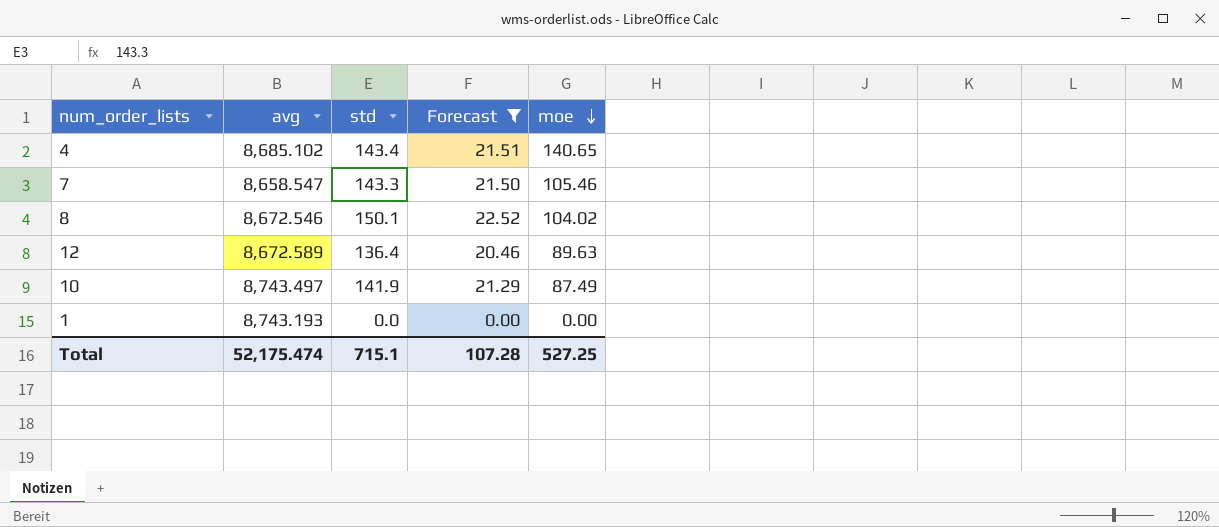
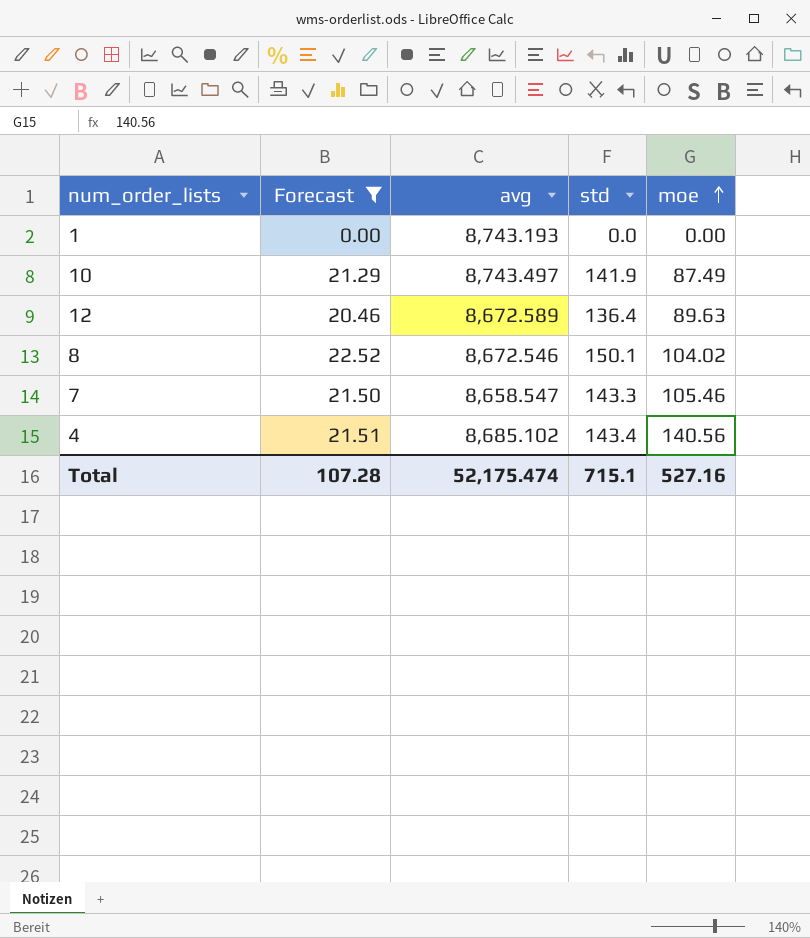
row order: moe descending -> moe ascending
column Forecast | position: 4 -> 2
4 | moe: 140.65 -> 140.56
Total | moe: 527.25 -> 527.16

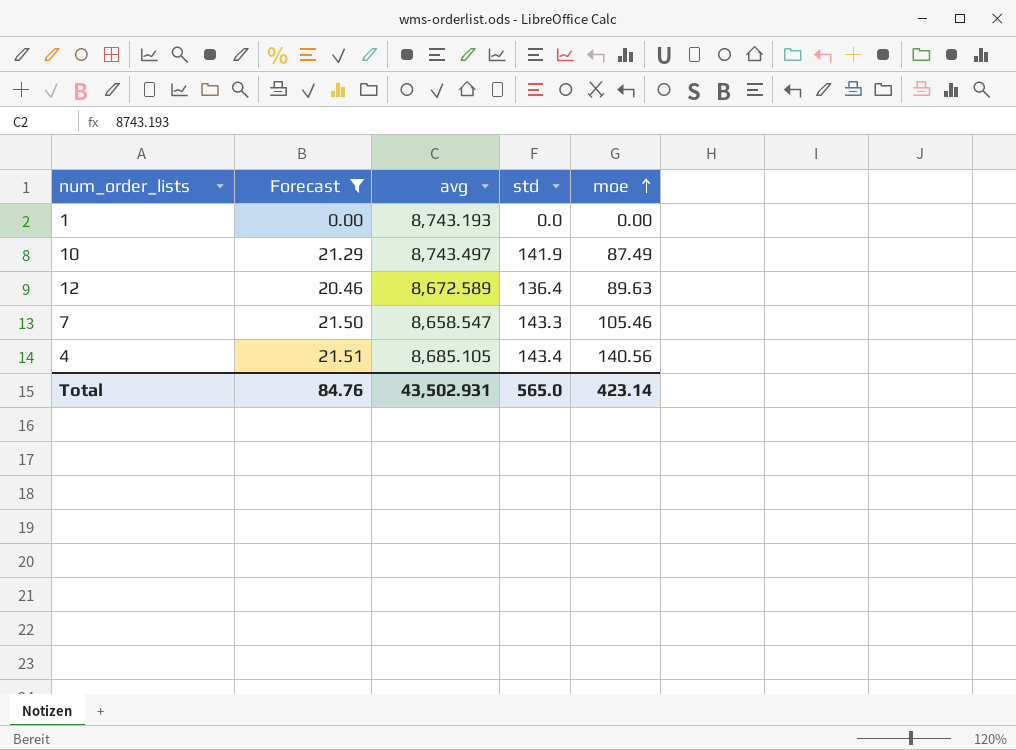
row 8: 22.52 | 8,672.546 | 150.1 | 104.02 -> none
4 | avg: 8,685.102 -> 8,685.105
Total | Forecast: 107.28 -> 84.76
Total | avg: 52,175.474 -> 43,502.931
Total | std: 715.1 -> 565.0
Total | moe: 527.16 -> 423.14

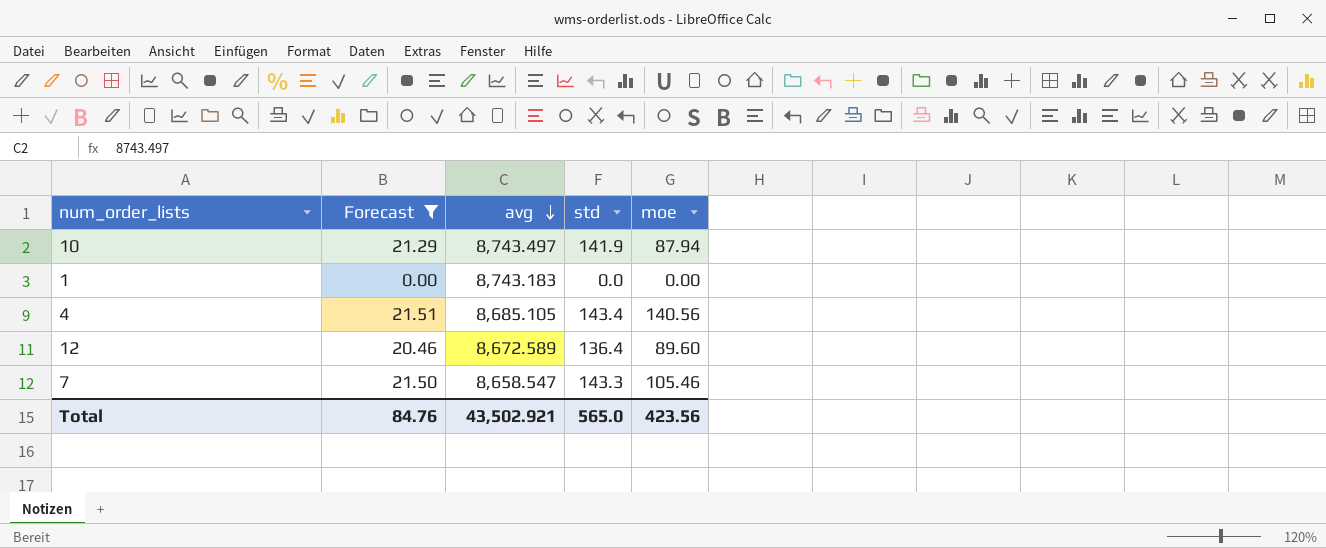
row order: moe ascending -> avg descending
10 | moe: 87.49 -> 87.94
1 | avg: 8,743.193 -> 8,743.183
12 | moe: 89.63 -> 89.60
Total | avg: 43,502.931 -> 43,502.921
Total | moe: 423.14 -> 423.56

